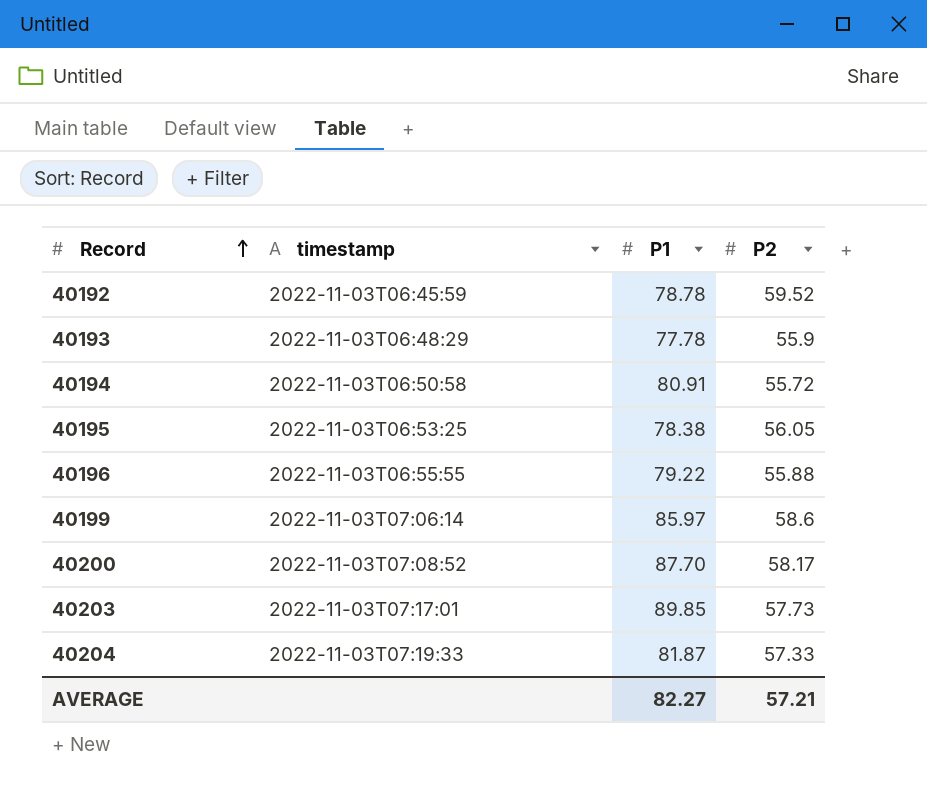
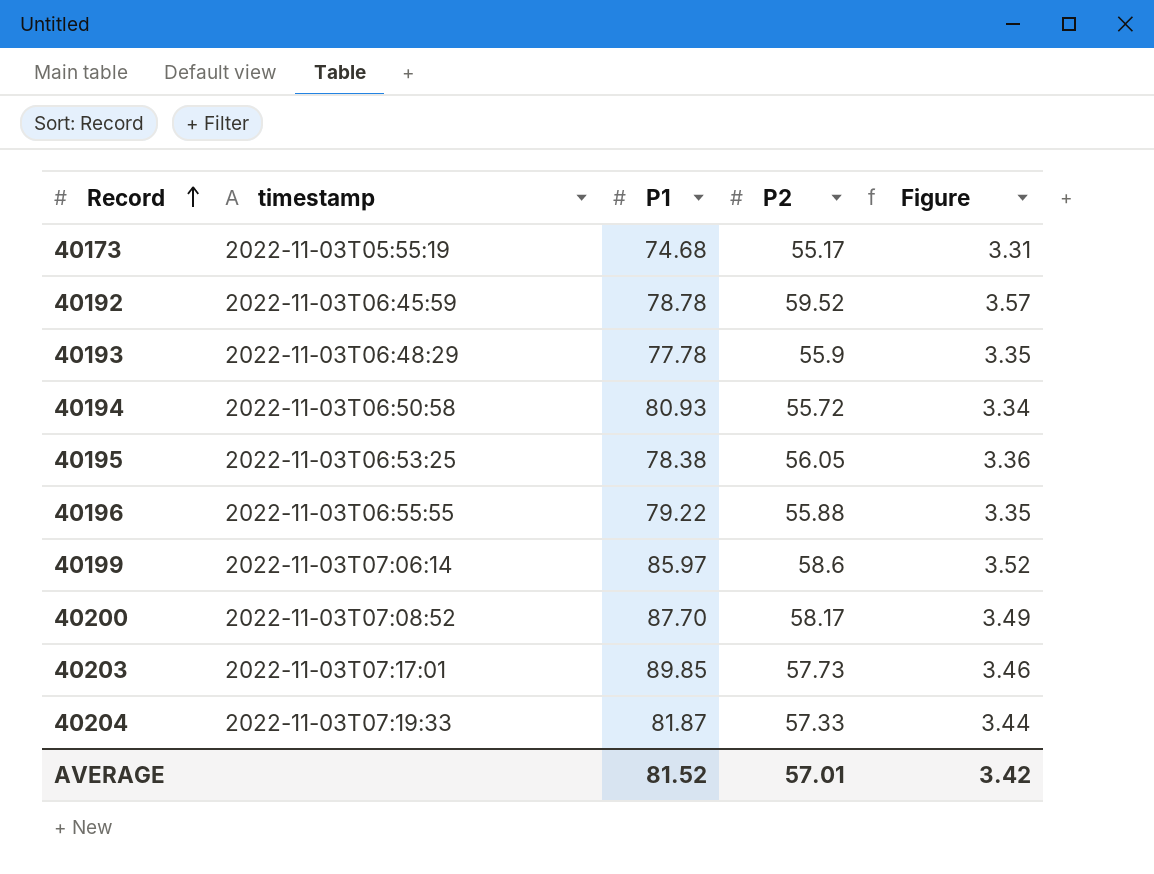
column Figure | formula: none -> [P2] * 0.06
row 40173: none -> 2022-11-03T05:55:19 | 74.68 | 55.17 | 3.31
40194 | P1: 80.91 -> 80.93
AVERAGE | P1: 82.27 -> 81.52
AVERAGE | P2: 57.21 -> 57.01

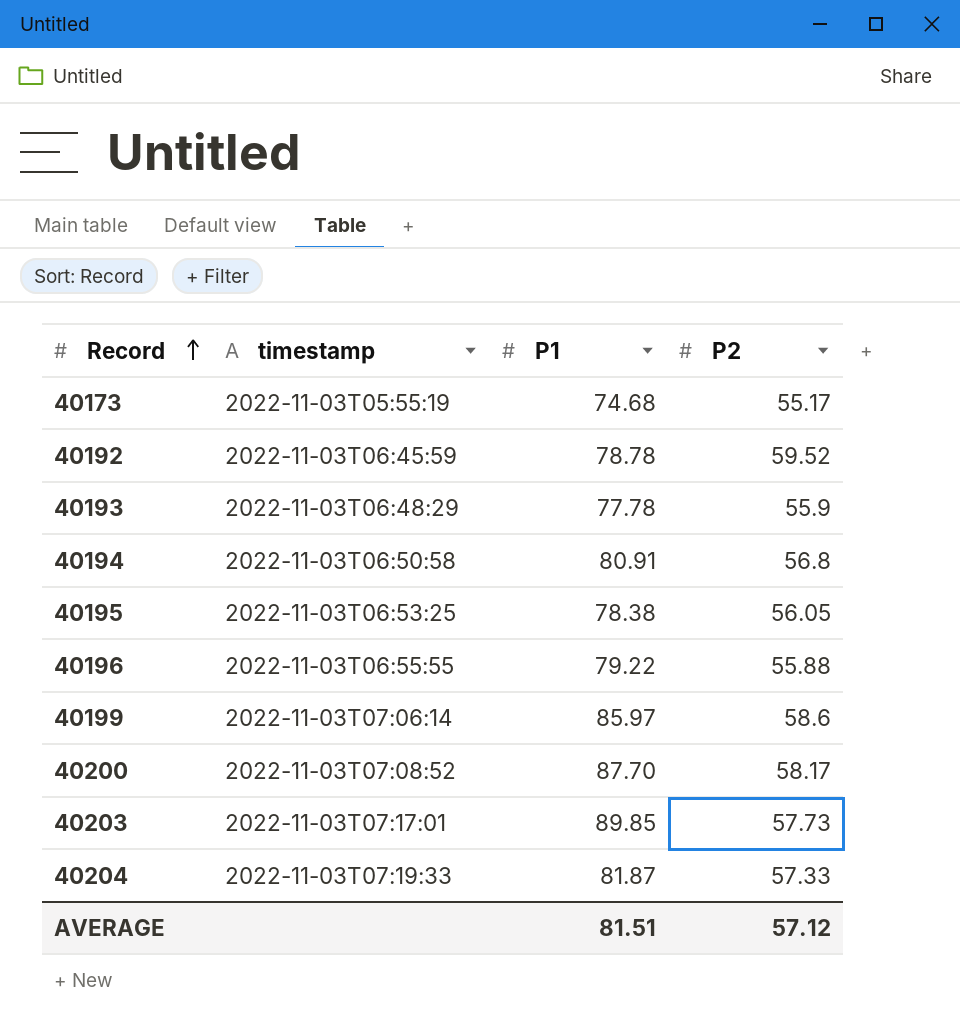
column Figure | formula: [P2] * 0.06 -> none
40194 | P1: 80.93 -> 80.91
40194 | P2: 55.72 -> 56.8
AVERAGE | P1: 81.52 -> 81.51
AVERAGE | P2: 57.01 -> 57.12

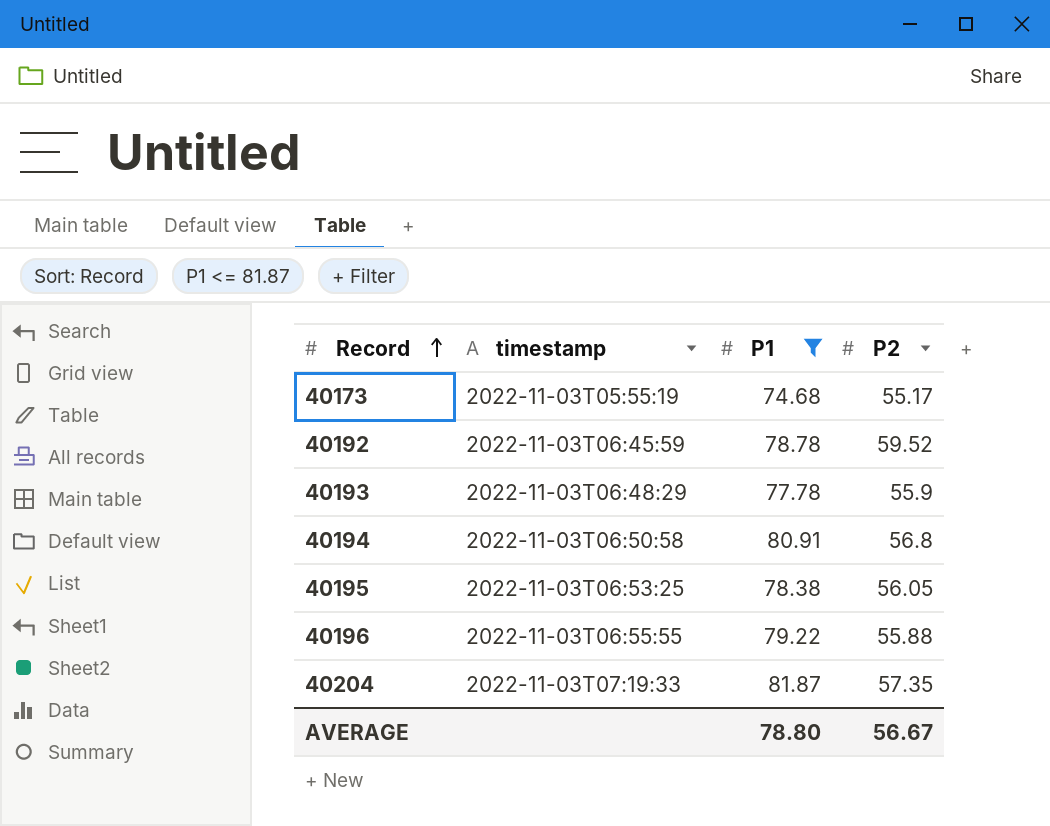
filter: none -> P1 <= 81.87
40204 | P2: 57.33 -> 57.35
AVERAGE | P1: 81.51 -> 78.80
AVERAGE | P2: 57.12 -> 56.67

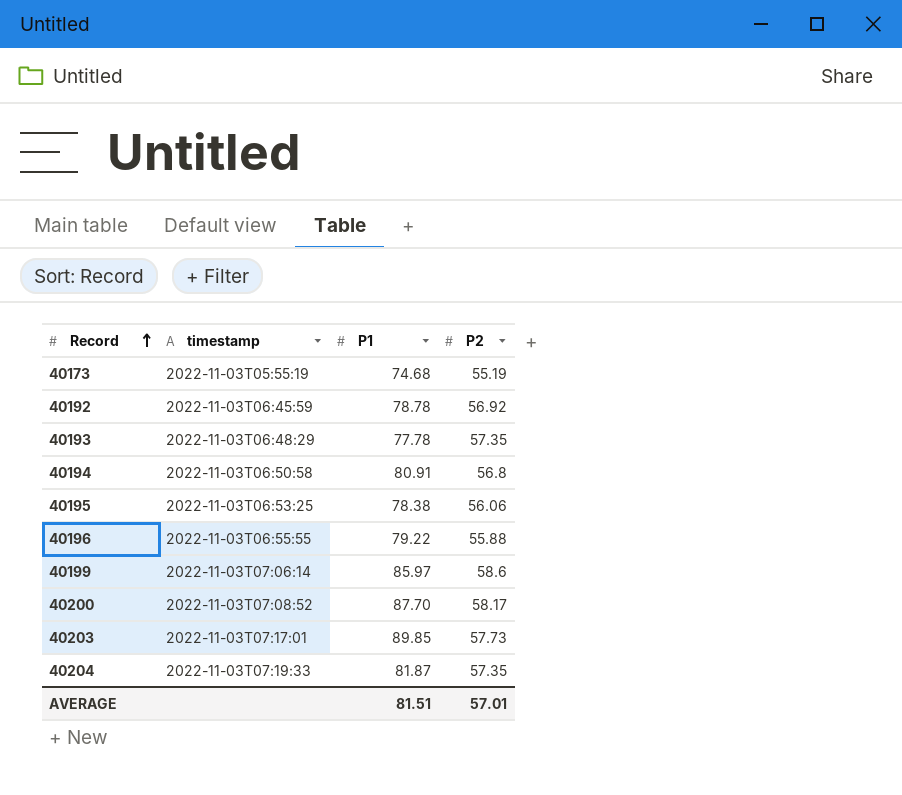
filter: P1 <= 81.87 -> none
40173 | P2: 55.17 -> 55.19
40192 | P2: 59.52 -> 56.92
40193 | P2: 55.9 -> 57.35
40195 | P2: 56.05 -> 56.06
AVERAGE | P1: 78.80 -> 81.51
AVERAGE | P2: 56.67 -> 57.01

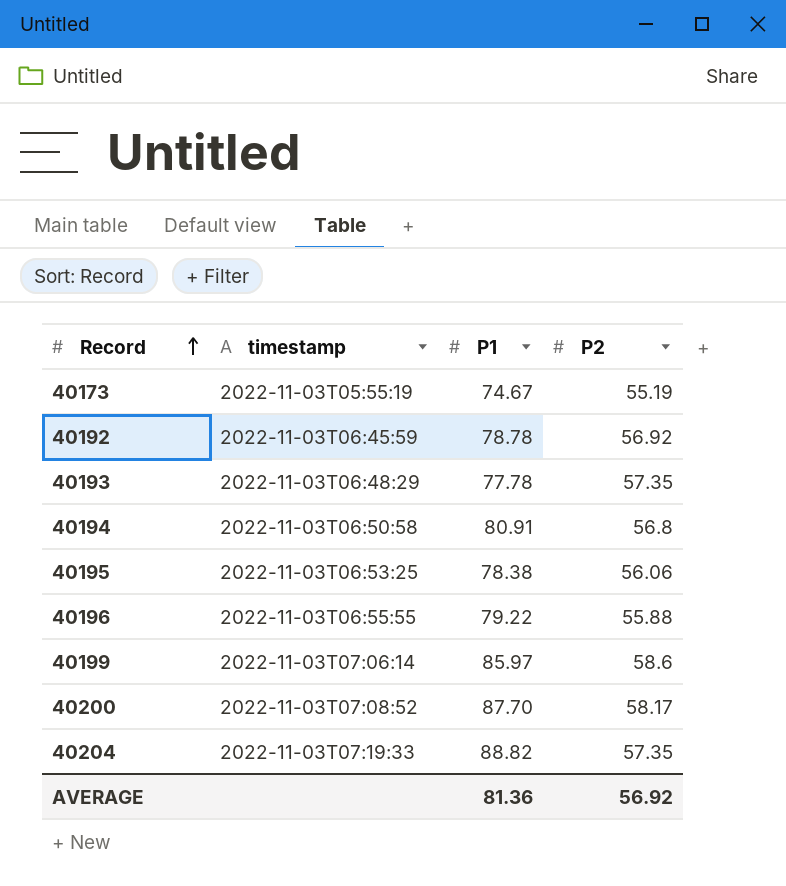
row 40203: 2022-11-03T07:17:01 | 89.85 | 57.73 -> none
40173 | P1: 74.68 -> 74.67
40204 | P1: 81.87 -> 88.82
AVERAGE | P1: 81.51 -> 81.36
AVERAGE | P2: 57.01 -> 56.92

